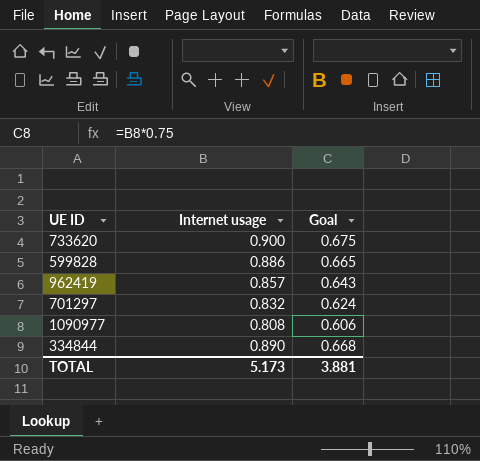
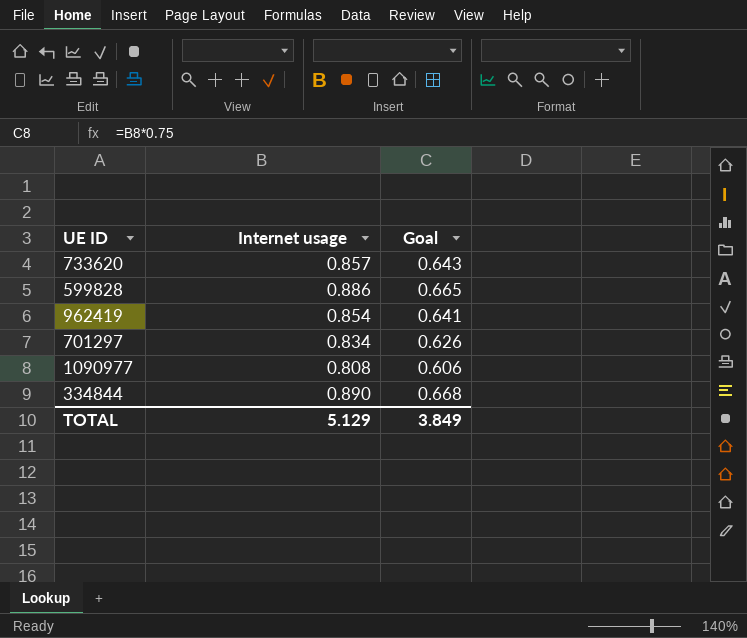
733620 | Internet usage: 0.900 -> 0.857
733620 | Goal: 0.675 -> 0.643
962419 | Internet usage: 0.857 -> 0.854
962419 | Goal: 0.643 -> 0.641
701297 | Internet usage: 0.832 -> 0.834
701297 | Goal: 0.624 -> 0.626
TOTAL | Internet usage: 5.173 -> 5.129
TOTAL | Goal: 3.881 -> 3.849

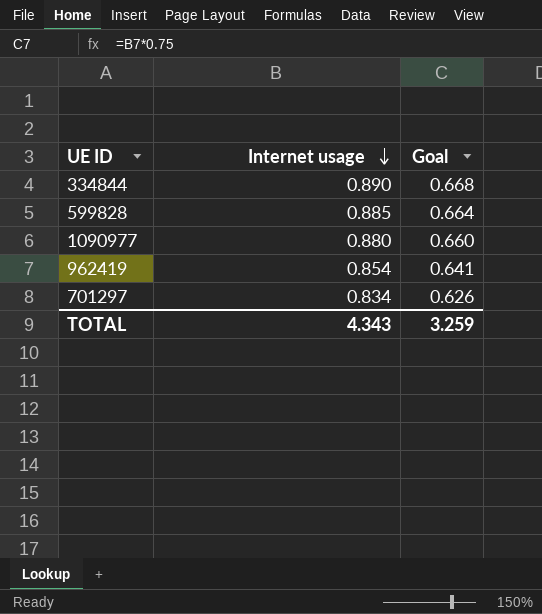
row order: none -> Internet usage descending
row 733620: 0.857 | 0.643 -> none
599828 | Internet usage: 0.886 -> 0.885
599828 | Goal: 0.665 -> 0.664
1090977 | Internet usage: 0.808 -> 0.880
1090977 | Goal: 0.606 -> 0.660
TOTAL | Internet usage: 5.129 -> 4.343
TOTAL | Goal: 3.849 -> 3.259

